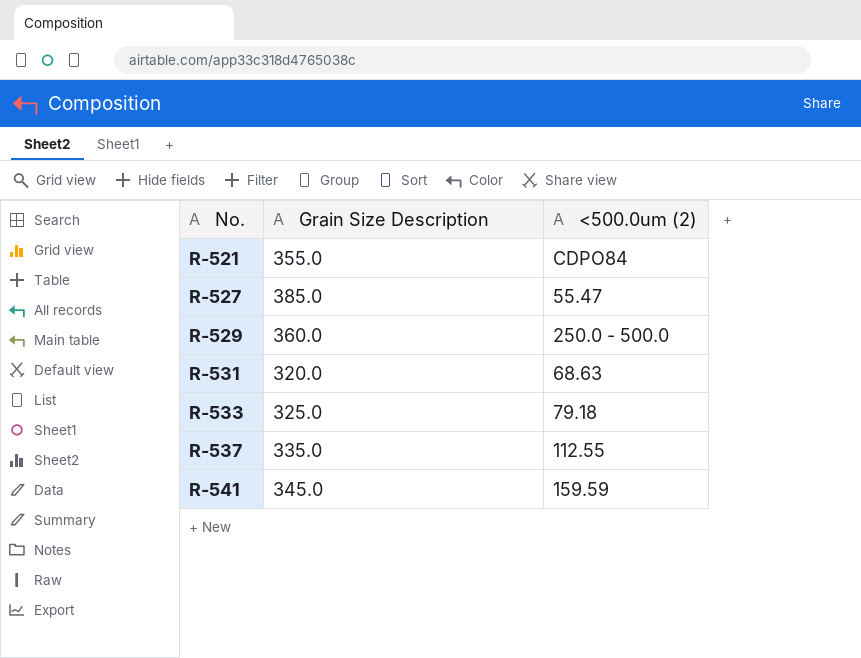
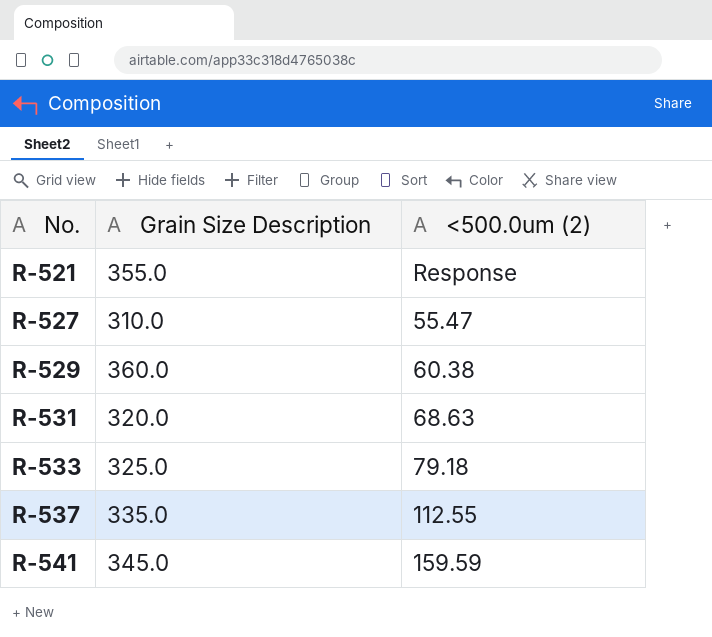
R-521 | <500.0um (2): CDPO84 -> Response
R-527 | Grain Size Description: 385.0 -> 310.0
R-529 | <500.0um (2): 250.0 - 500.0 -> 60.38

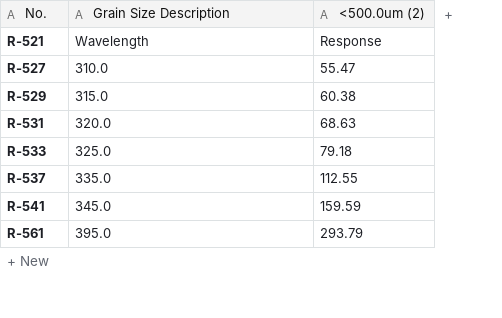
R-521 | Grain Size Description: 355.0 -> Wavelength
R-529 | Grain Size Description: 360.0 -> 315.0
row R-561: none -> 395.0 | 293.79

